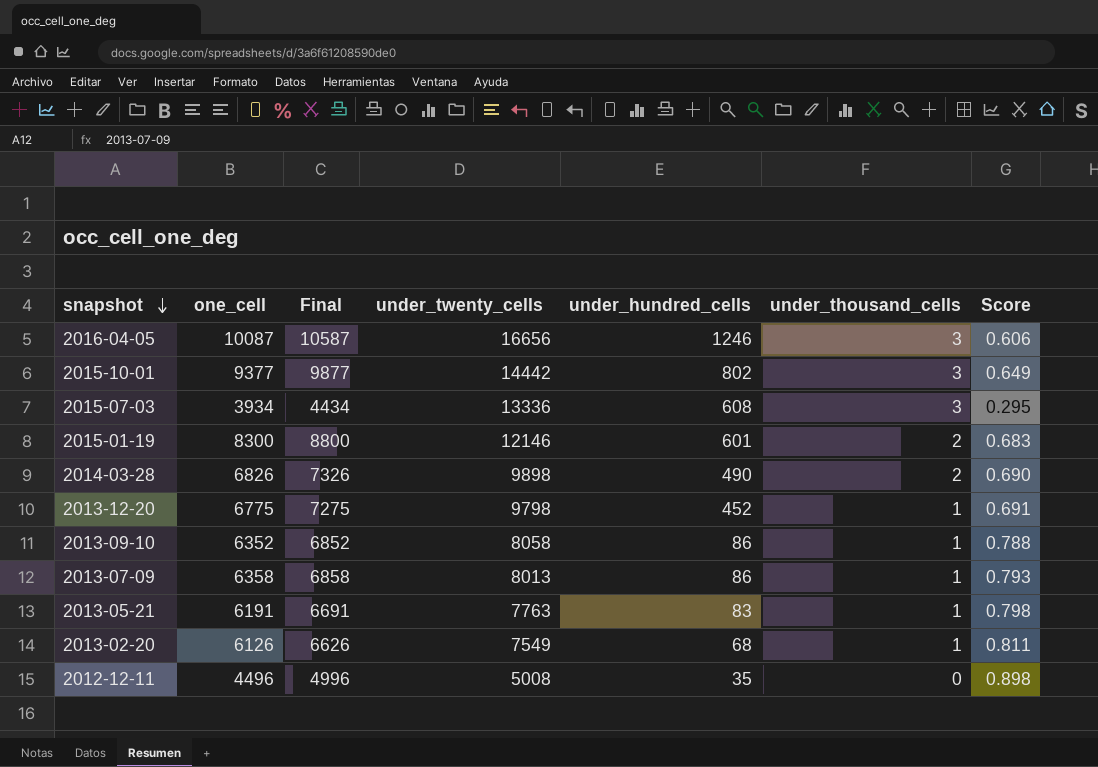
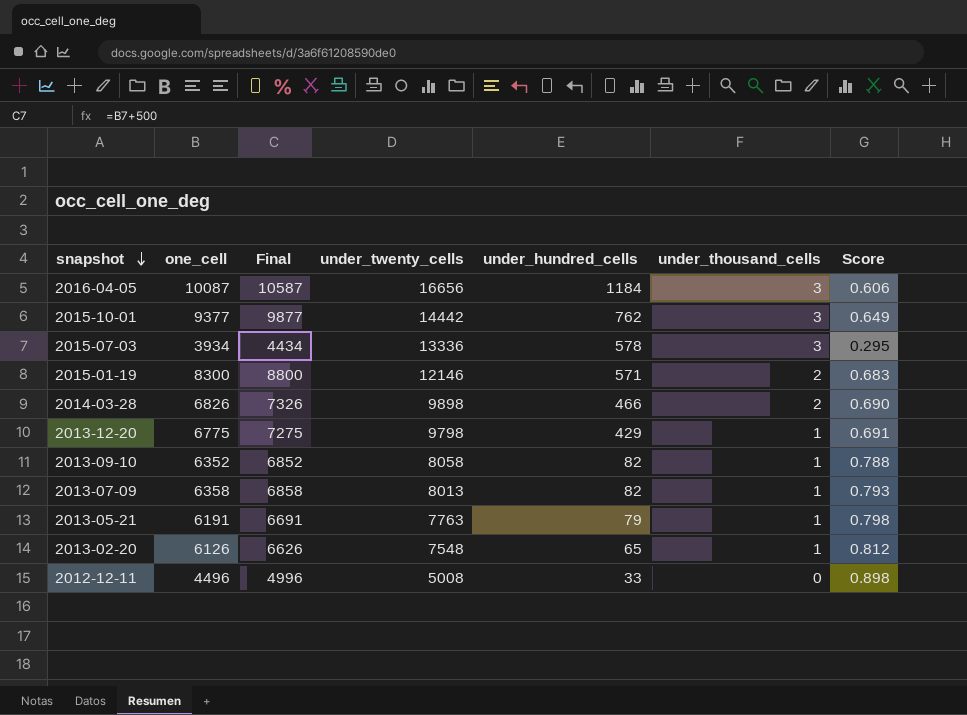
2016-04-05 | under_hundred_cells: 1246 -> 1184
2015-10-01 | under_hundred_cells: 802 -> 762
2015-07-03 | under_hundred_cells: 608 -> 578
2015-01-19 | under_hundred_cells: 601 -> 571
2014-03-28 | under_hundred_cells: 490 -> 466
2013-12-20 | under_hundred_cells: 452 -> 429
2013-09-10 | under_hundred_cells: 86 -> 82
2013-07-09 | under_hundred_cells: 86 -> 82
2013-05-21 | under_hundred_cells: 83 -> 79
2013-02-20 | under_twenty_cells: 7549 -> 7548
2013-02-20 | under_hundred_cells: 68 -> 65
2013-02-20 | Score: 0.811 -> 0.812
2012-12-11 | under_hundred_cells: 35 -> 33

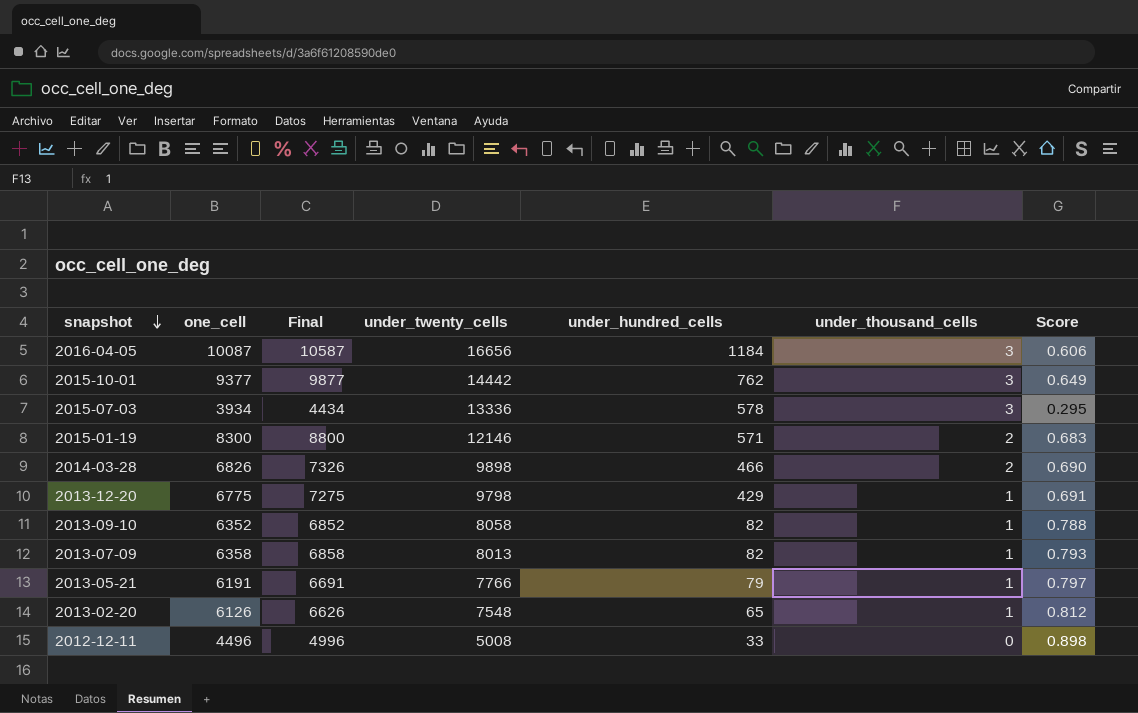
2013-05-21 | under_twenty_cells: 7763 -> 7766
2013-05-21 | Score: 0.798 -> 0.797

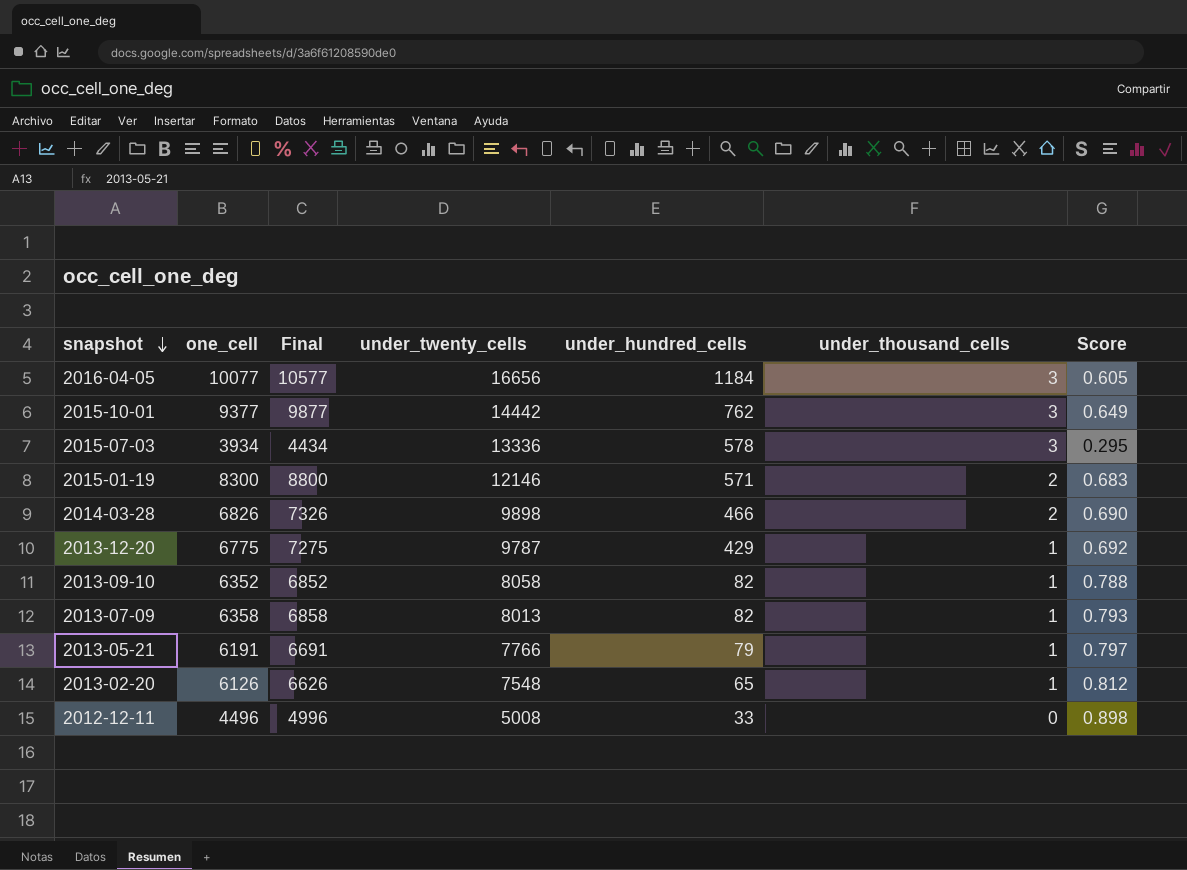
2016-04-05 | one_cell: 10087 -> 10077
2016-04-05 | Final: 10587 -> 10577
2016-04-05 | Score: 0.606 -> 0.605
2013-12-20 | under_twenty_cells: 9798 -> 9787
2013-12-20 | Score: 0.691 -> 0.692

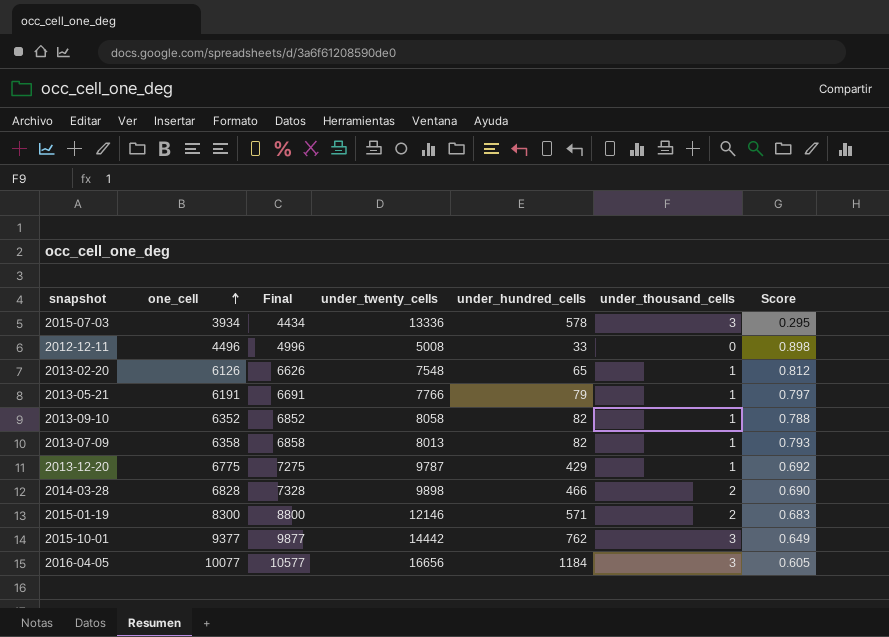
row order: snapshot descending -> one_cell ascending
2014-03-28 | one_cell: 6826 -> 6828
2014-03-28 | Final: 7326 -> 7328

